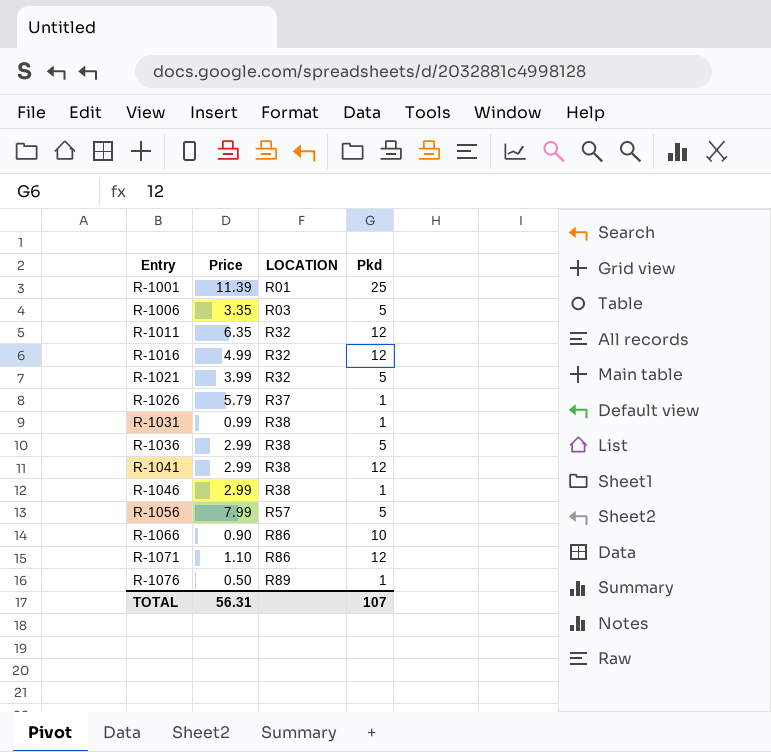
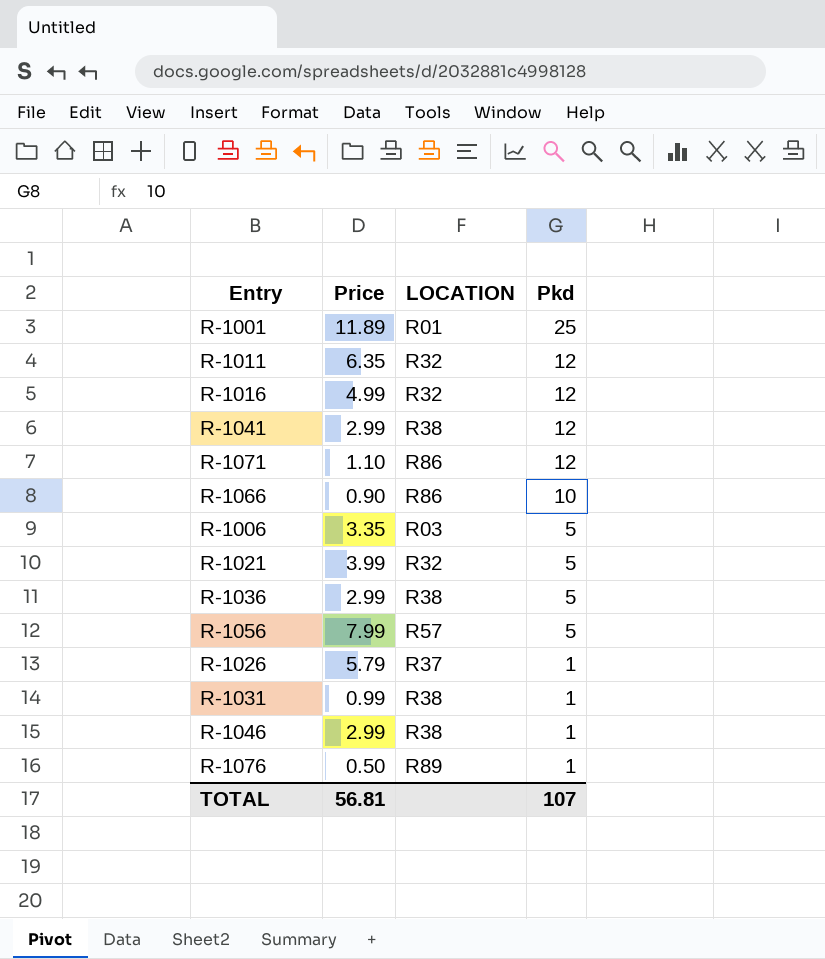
row order: Entry ascending -> Pkd descending
R-1001 | Price: 11.39 -> 11.89
TOTAL | Price: 56.31 -> 56.81

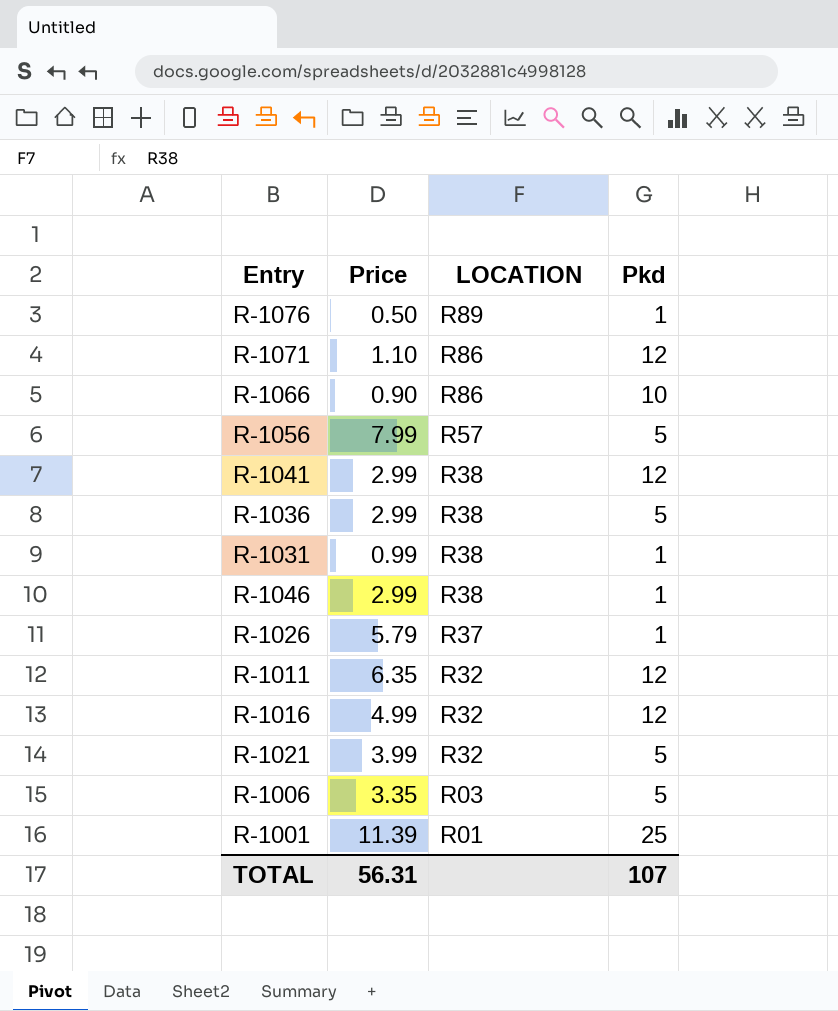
row order: Pkd descending -> LOCATION descending
R-1001 | Price: 11.89 -> 11.39
TOTAL | Price: 56.81 -> 56.31

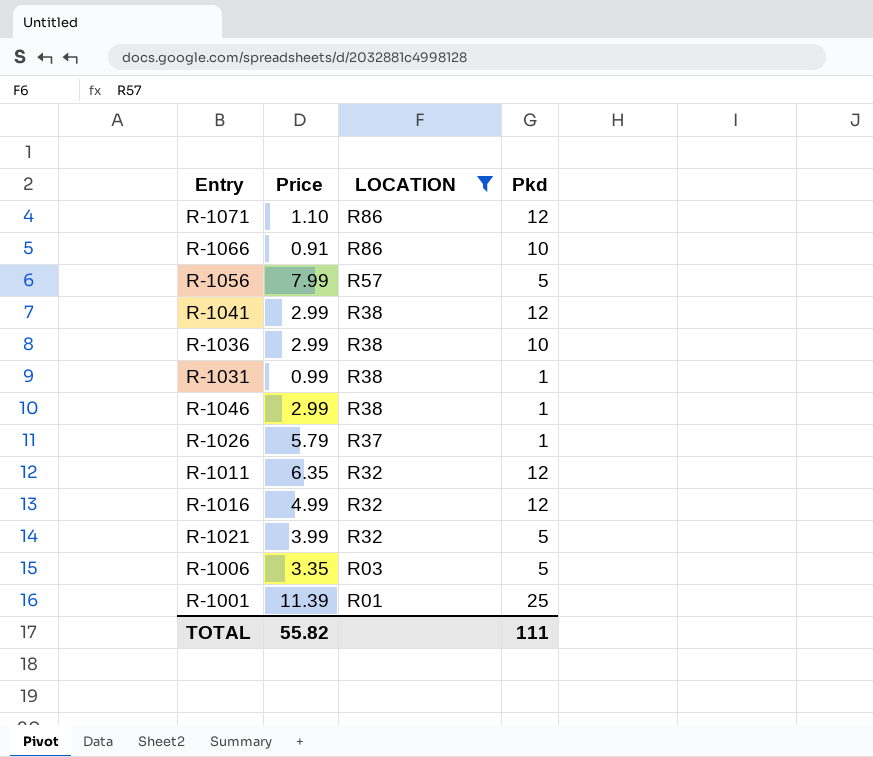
filter: none -> LOCATION != R89
R-1066 | Price: 0.90 -> 0.91
R-1036 | Pkd: 5 -> 10
TOTAL | Price: 56.31 -> 55.82
TOTAL | Pkd: 107 -> 111

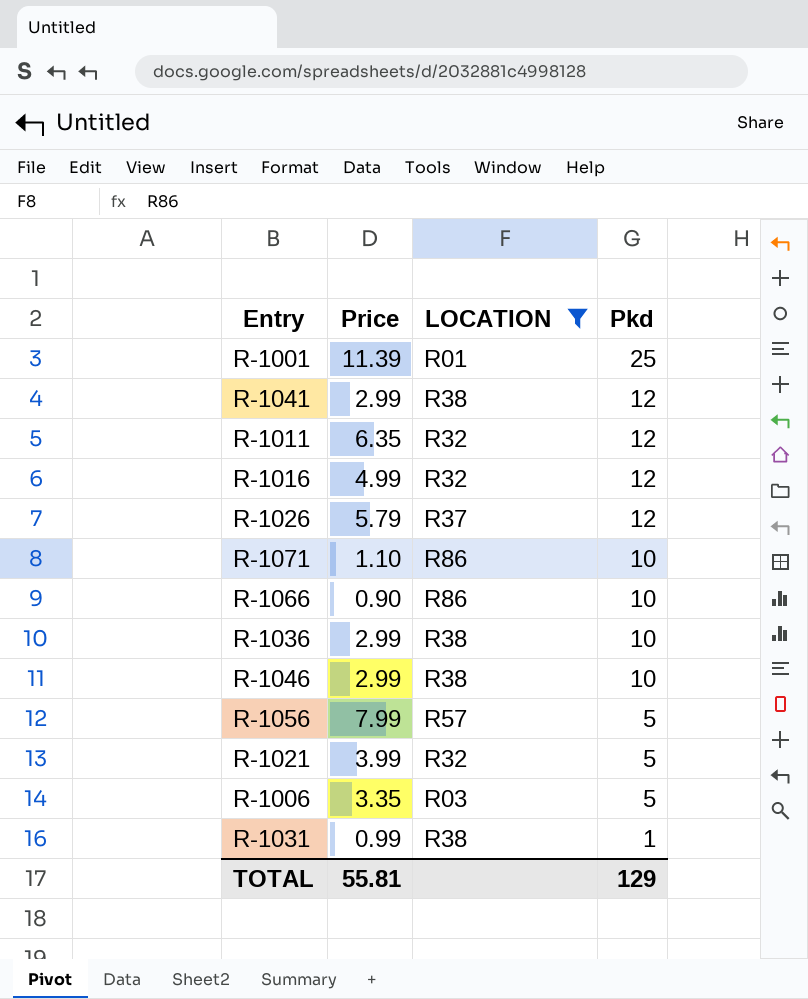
row order: LOCATION descending -> Pkd descending
R-1026 | Pkd: 1 -> 12
R-1071 | Pkd: 12 -> 10
R-1066 | Price: 0.91 -> 0.90
R-1046 | Pkd: 1 -> 10
TOTAL | Price: 55.82 -> 55.81
TOTAL | Pkd: 111 -> 129

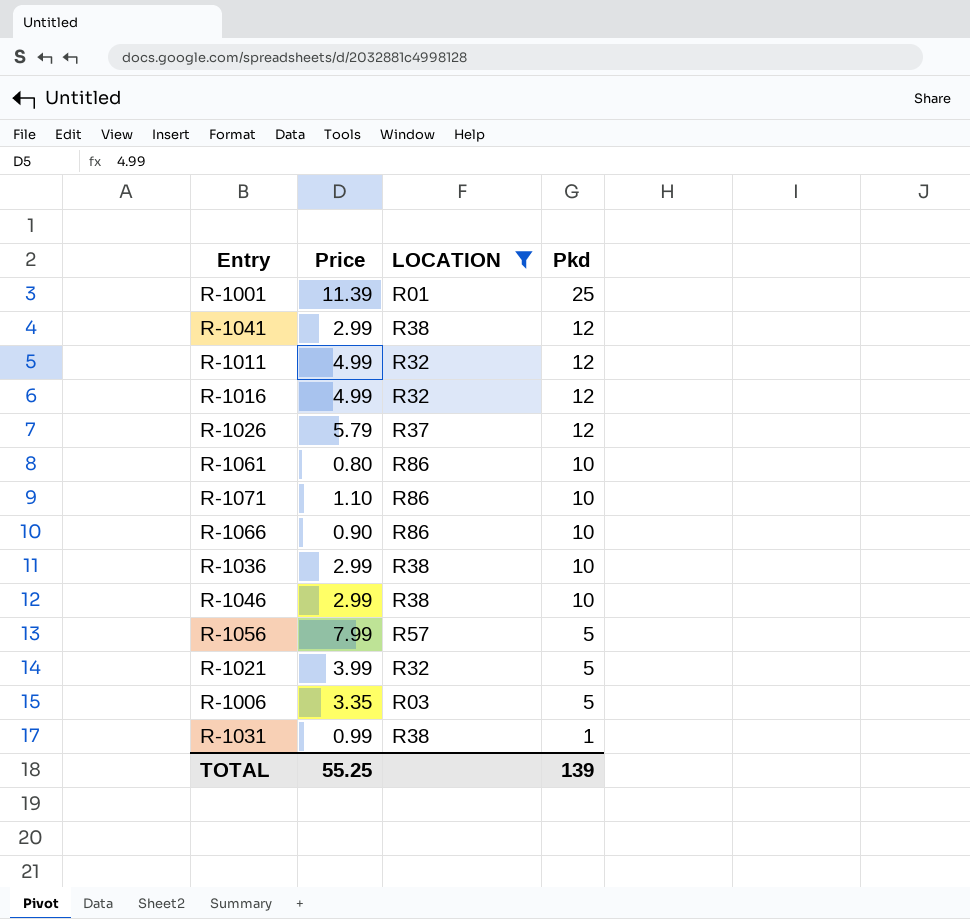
R-1011 | Price: 6.35 -> 4.99
row R-1061: none -> 0.80 | R86 | 10
TOTAL | Price: 55.81 -> 55.25
TOTAL | Pkd: 129 -> 139

